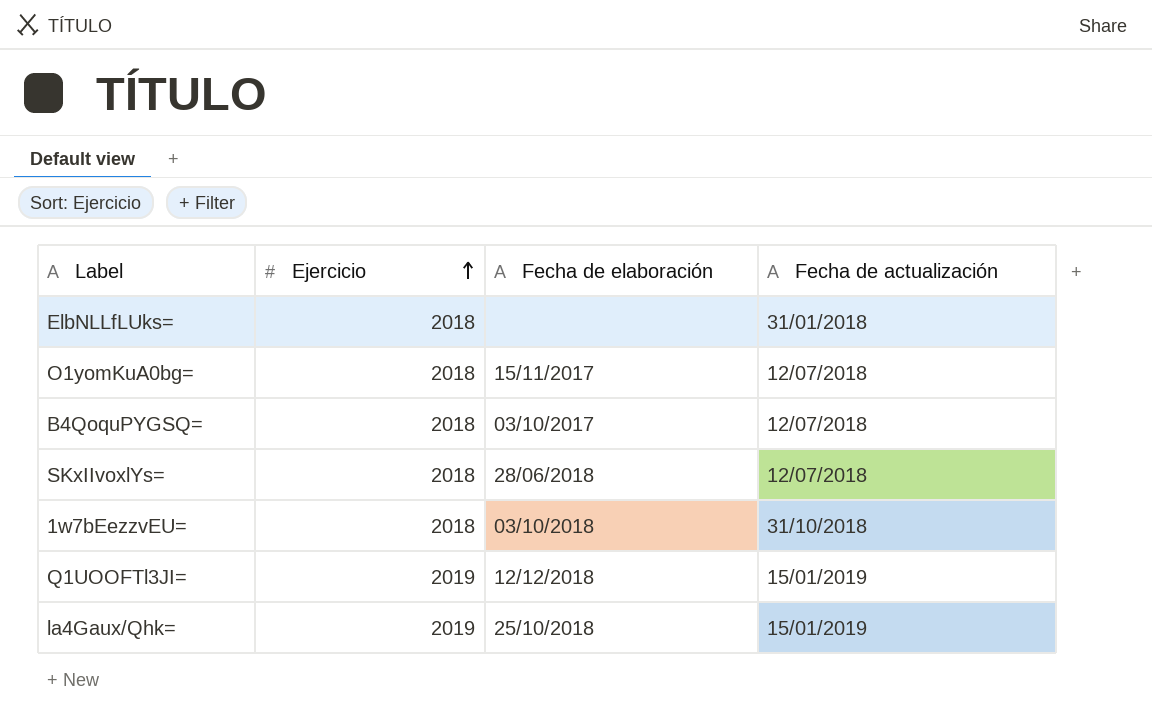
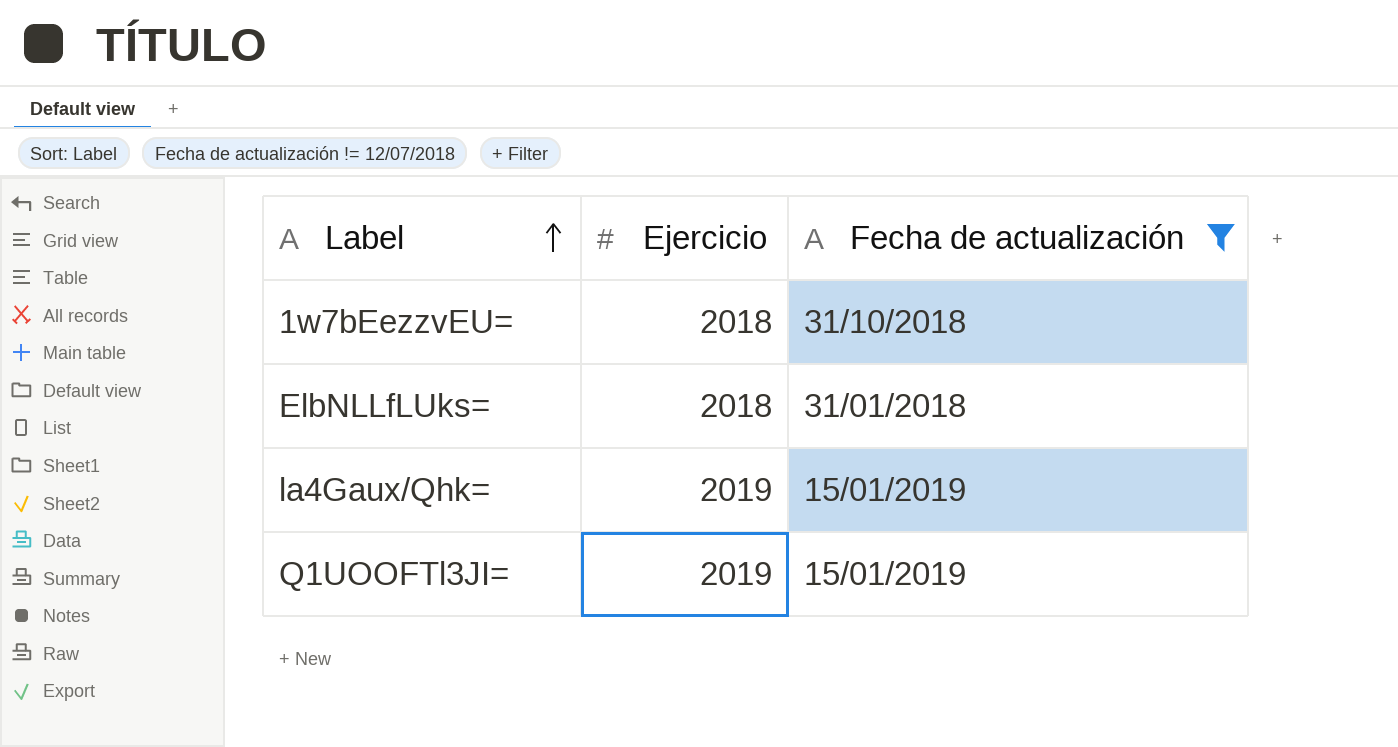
filter: none -> Fecha de actualización != 12/07/2018
row order: Ejercicio ascending -> Label ascending
column Fecha de elaboración | position: 3 -> none

